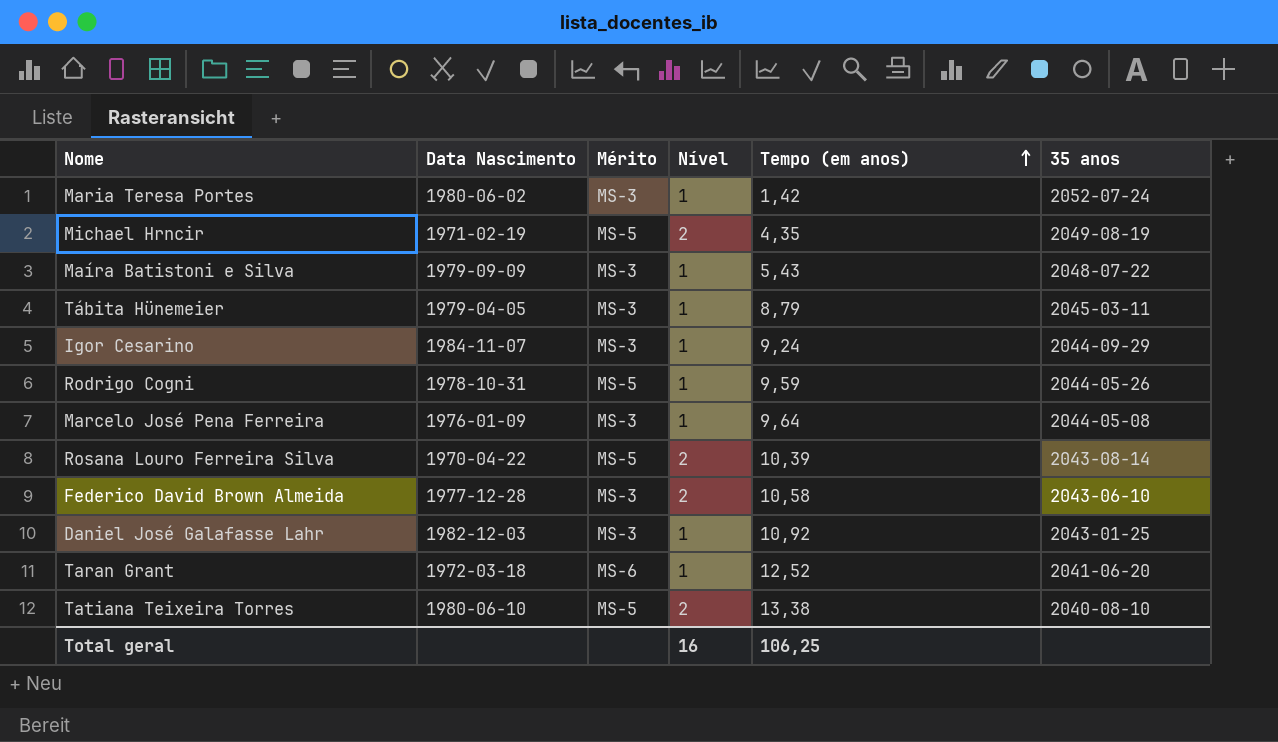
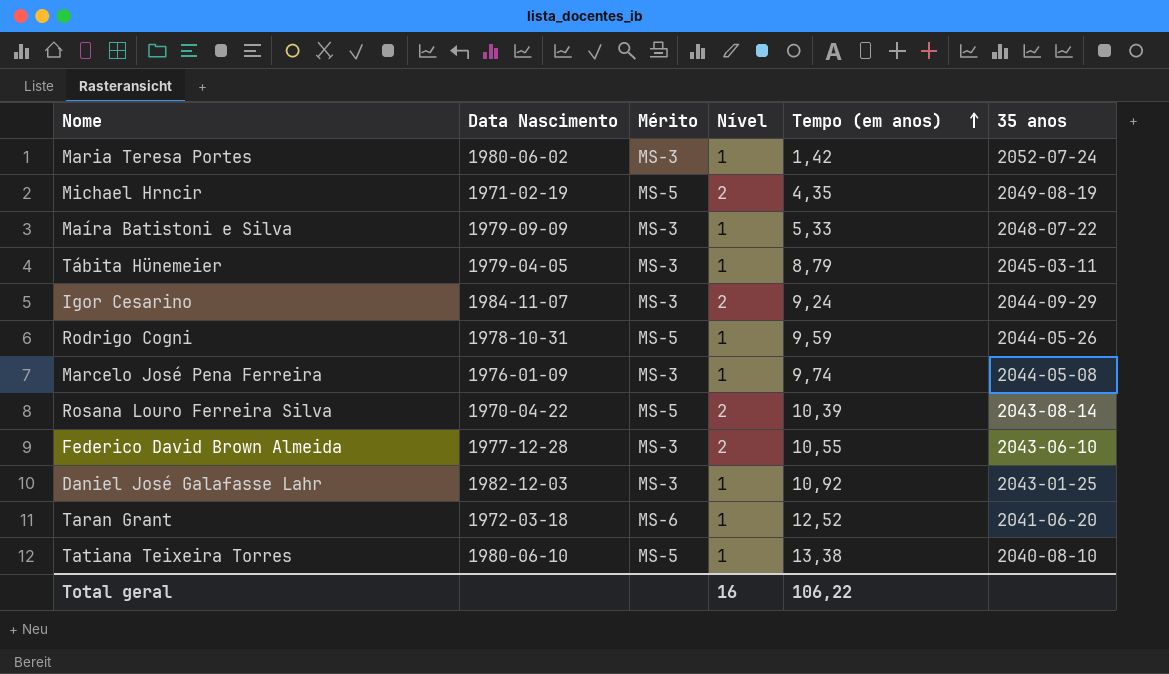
Maíra Batistoni e Silva | Tempo (em anos): 5,43 -> 5,33
Igor Cesarino | Nível: 1 -> 2
Marcelo José Pena Ferreira | Tempo (em anos): 9,64 -> 9,74
Federico David Brown Almeida | Tempo (em anos): 10,58 -> 10,55
Tatiana Teixeira Torres | Nível: 2 -> 1
Total geral | Tempo (em anos): 106,25 -> 106,22

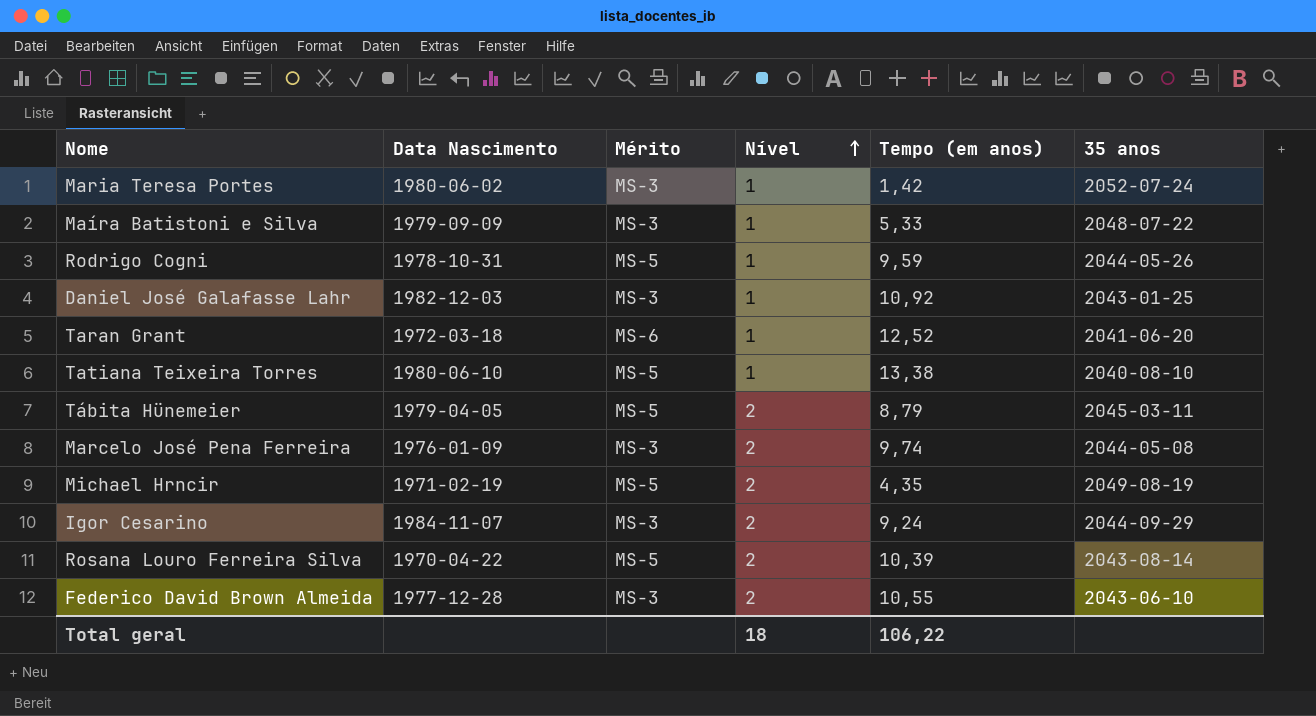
row order: Tempo (em anos) ascending -> Nível ascending
Tábita Hünemeier | Mérito: MS-3 -> MS-5
Tábita Hünemeier | Nível: 1 -> 2
Marcelo José Pena Ferreira | Nível: 1 -> 2
Total geral | Nível: 16 -> 18

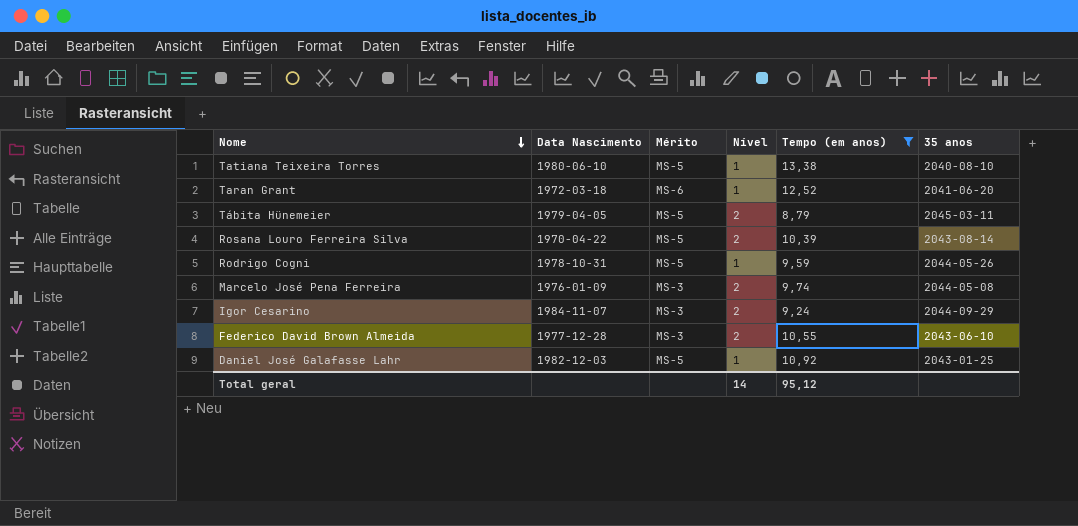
filter: none -> Tempo (em anos) >= 8,79
row order: Nível ascending -> Nome descending
Daniel José Galafasse Lahr | Mérito: MS-3 -> MS-5
Total geral | Nível: 18 -> 14
Total geral | Tempo (em anos): 106,22 -> 95,12

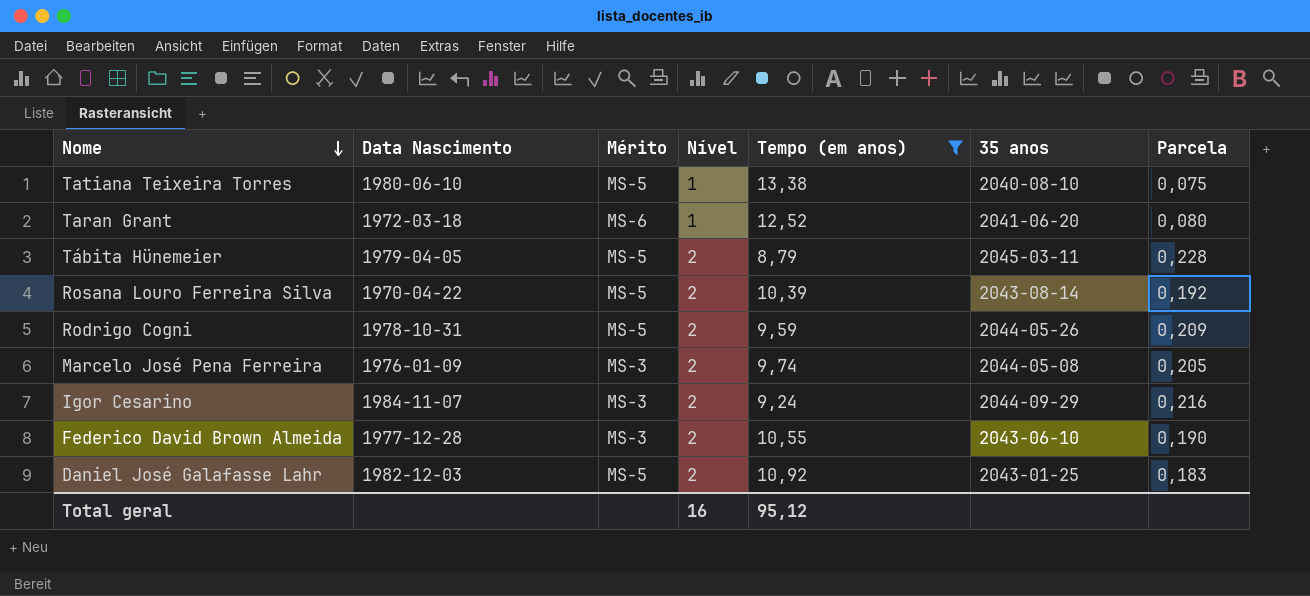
column Parcela | formula: none -> [Nível] / [Tempo (em anos)]
Rodrigo Cogni | Nível: 1 -> 2
Daniel José Galafasse Lahr | Nível: 1 -> 2
Total geral | Nível: 14 -> 16

